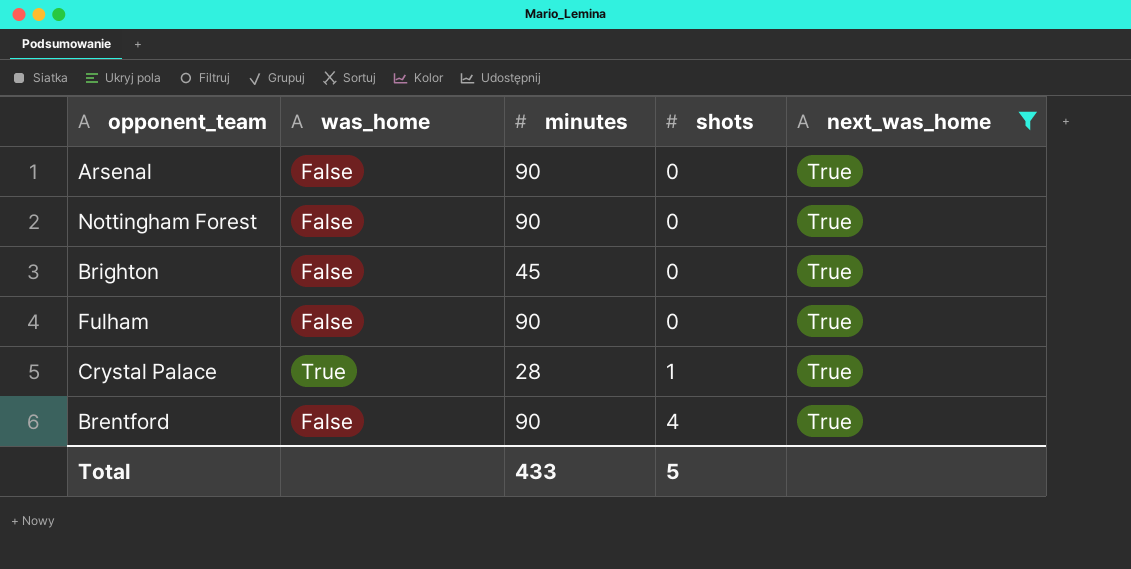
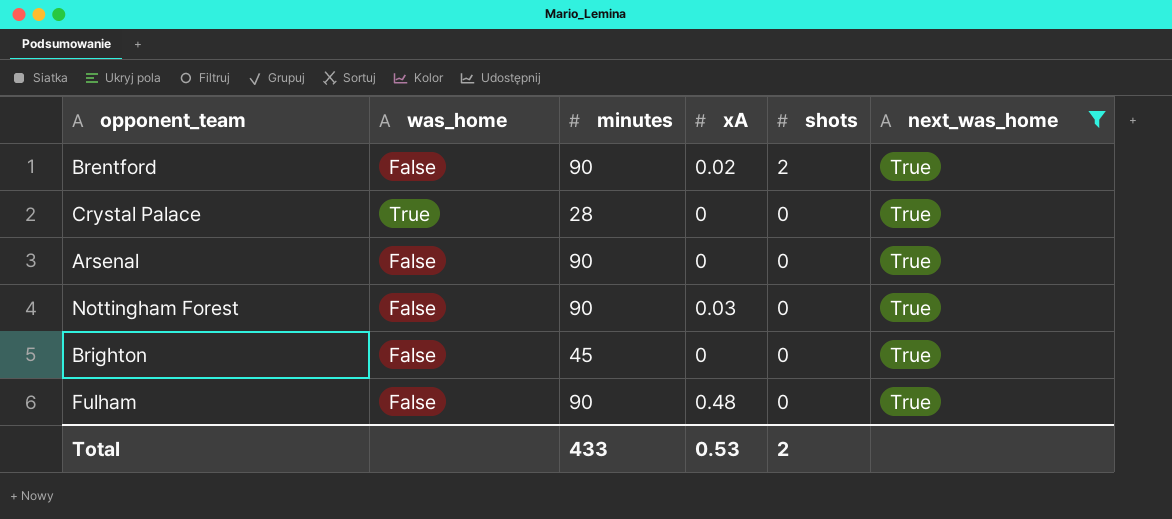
row order: shots ascending -> shots descending
column xA | position: none -> 4
Brentford | shots: 4 -> 2
Crystal Palace | shots: 1 -> 0
Total | shots: 5 -> 2

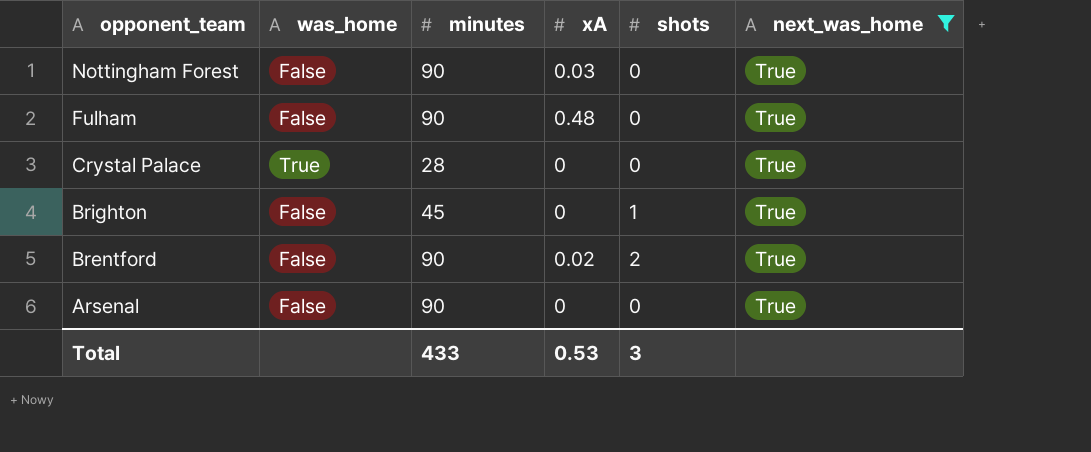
row order: shots descending -> opponent_team descending
Brighton | shots: 0 -> 1
Total | shots: 2 -> 3

